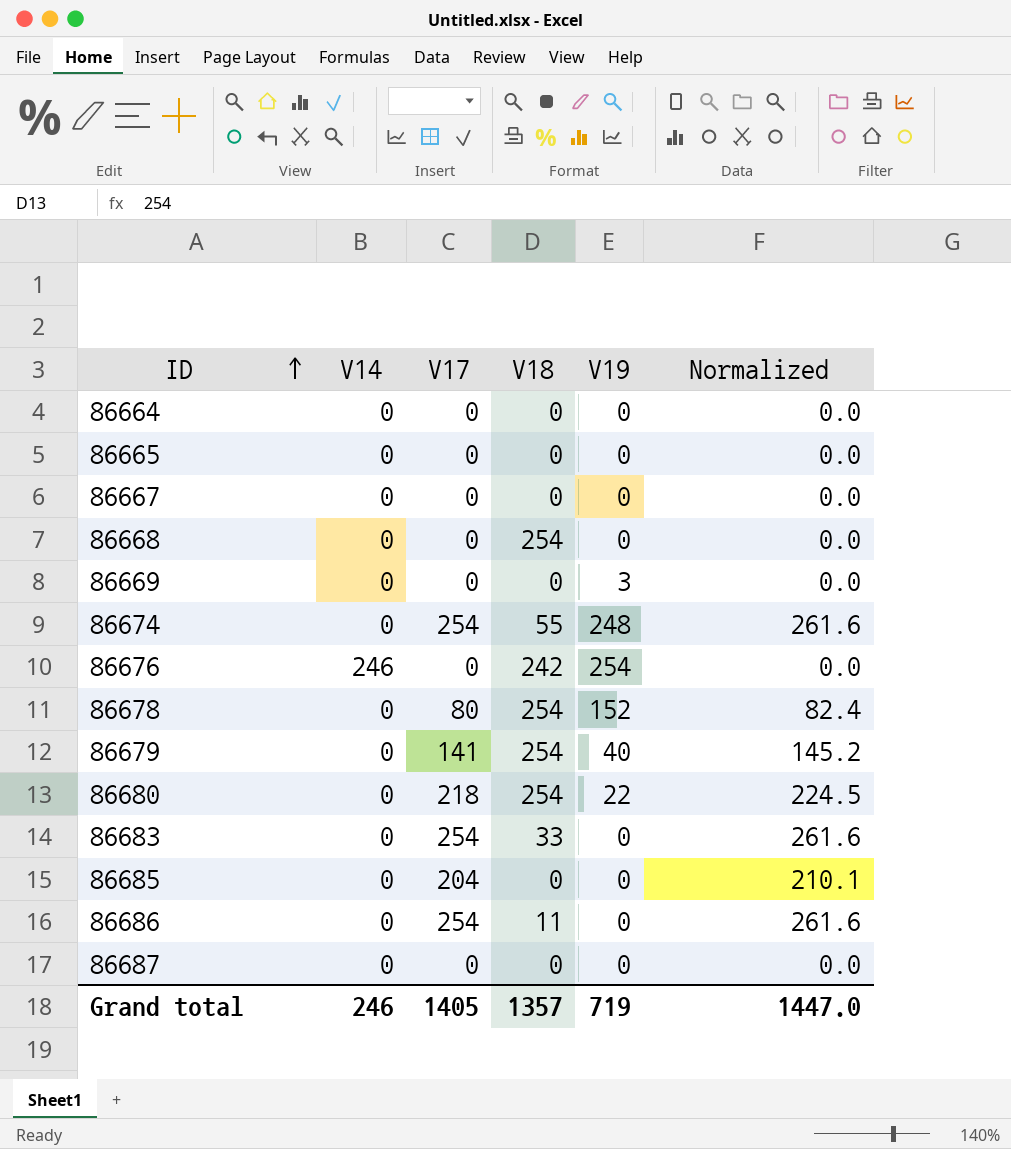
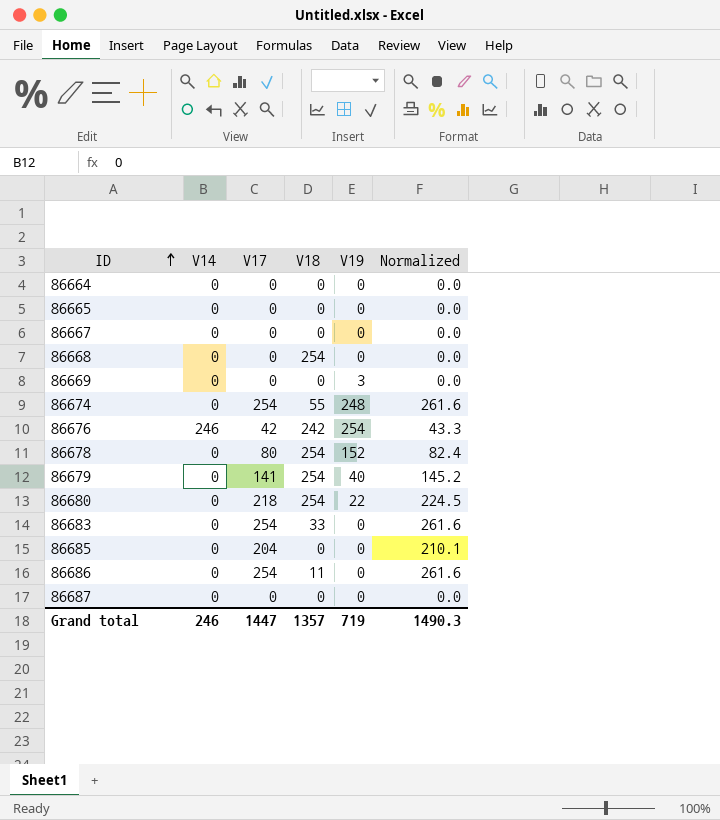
86676 | V17: 0 -> 42
86676 | Normalized: 0.0 -> 43.3
Grand total | V17: 1405 -> 1447
Grand total | Normalized: 1447.0 -> 1490.3

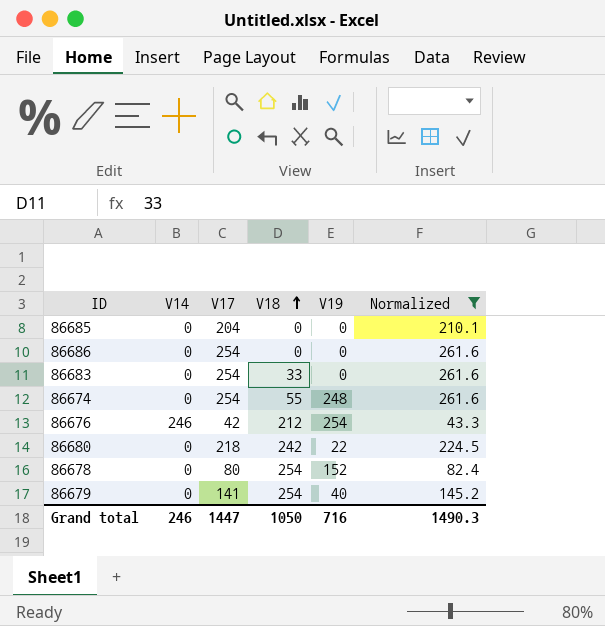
filter: none -> Normalized != 0.0
row order: ID ascending -> V18 ascending
86686 | V18: 11 -> 0
86676 | V18: 242 -> 212
86680 | V18: 254 -> 242
Grand total | V18: 1357 -> 1050
Grand total | V19: 719 -> 716

